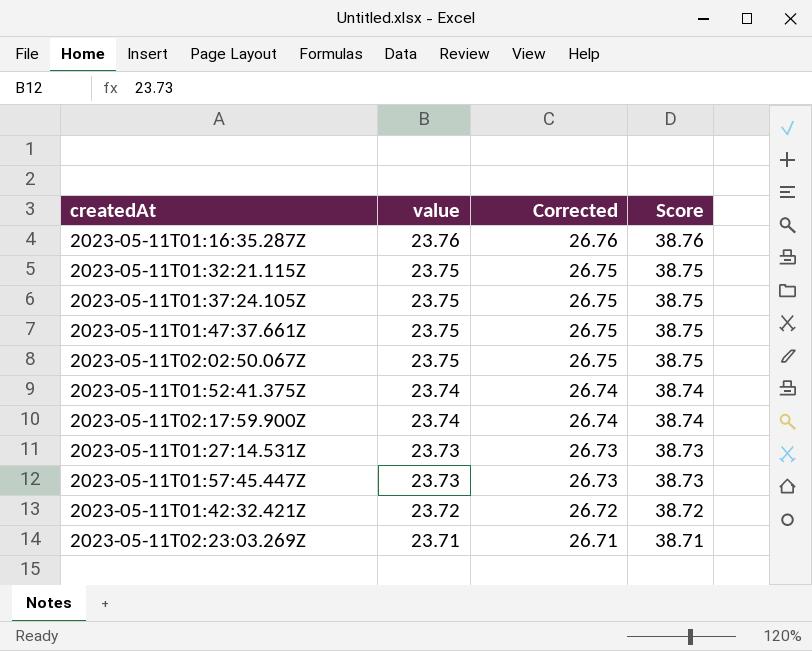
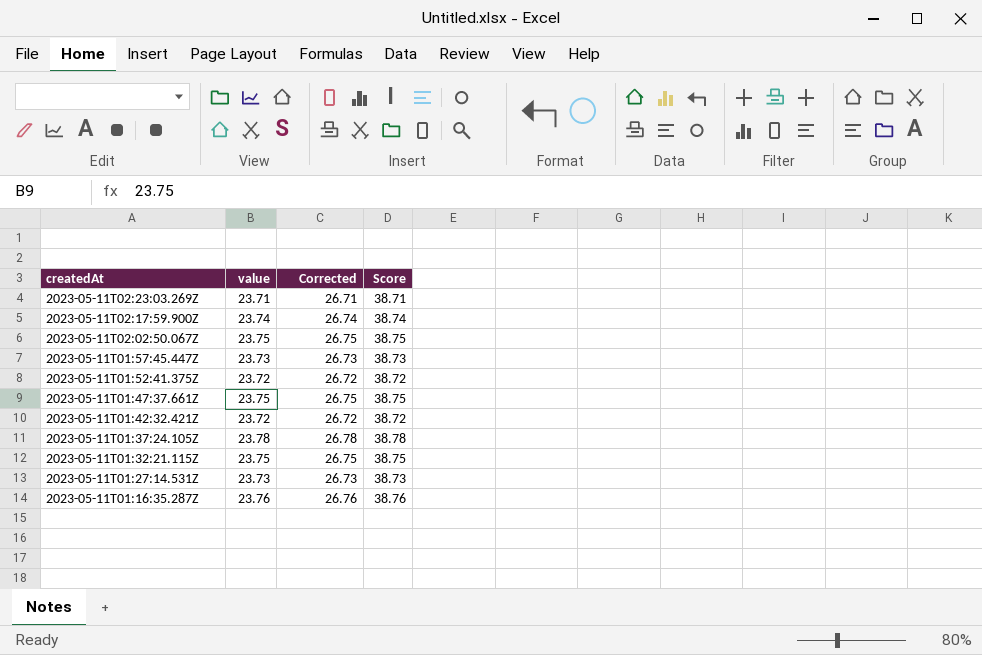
row order: value descending -> createdAt descending
2023-05-11T01:52:41.375Z | value: 23.74 -> 23.72
2023-05-11T01:52:41.375Z | Corrected: 26.74 -> 26.72
2023-05-11T01:52:41.375Z | Score: 38.74 -> 38.72
2023-05-11T01:37:24.105Z | value: 23.75 -> 23.78
2023-05-11T01:37:24.105Z | Corrected: 26.75 -> 26.78
2023-05-11T01:37:24.105Z | Score: 38.75 -> 38.78

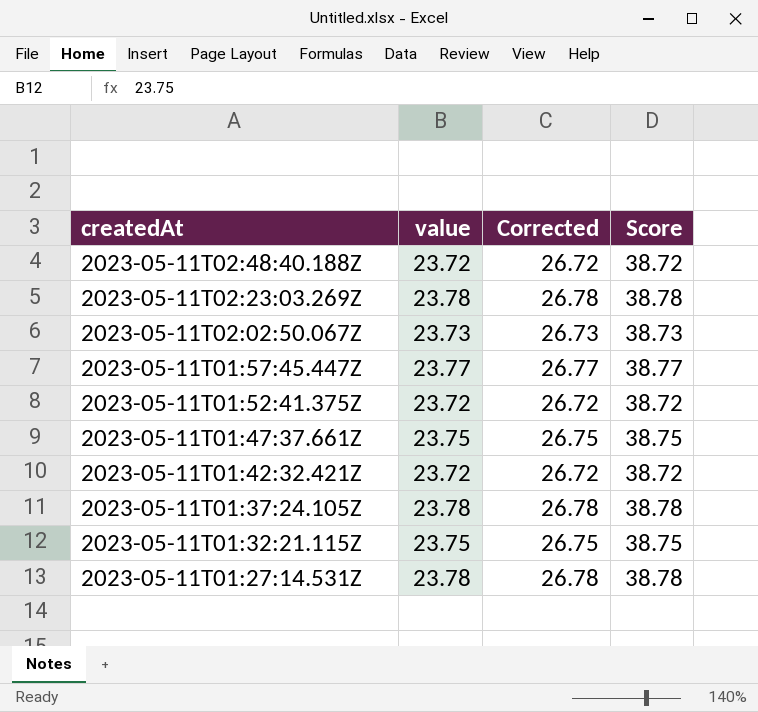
row 2023-05-11T02:17:59.900Z: 23.74 | 26.74 | 38.74 -> none
row 2023-05-11T01:16:35.287Z: 23.76 | 26.76 | 38.76 -> none
row 2023-05-11T02:48:40.188Z: none -> 23.72 | 26.72 | 38.72
2023-05-11T02:23:03.269Z | value: 23.71 -> 23.78
2023-05-11T02:23:03.269Z | Corrected: 26.71 -> 26.78
2023-05-11T02:23:03.269Z | Score: 38.71 -> 38.78
2023-05-11T02:02:50.067Z | value: 23.75 -> 23.73
2023-05-11T02:02:50.067Z | Corrected: 26.75 -> 26.73
2023-05-11T02:02:50.067Z | Score: 38.75 -> 38.73
2023-05-11T01:57:45.447Z | value: 23.73 -> 23.77
2023-05-11T01:57:45.447Z | Corrected: 26.73 -> 26.77
2023-05-11T01:57:45.447Z | Score: 38.73 -> 38.77
2023-05-11T01:27:14.531Z | value: 23.73 -> 23.78
2023-05-11T01:27:14.531Z | Corrected: 26.73 -> 26.78
2023-05-11T01:27:14.531Z | Score: 38.73 -> 38.78

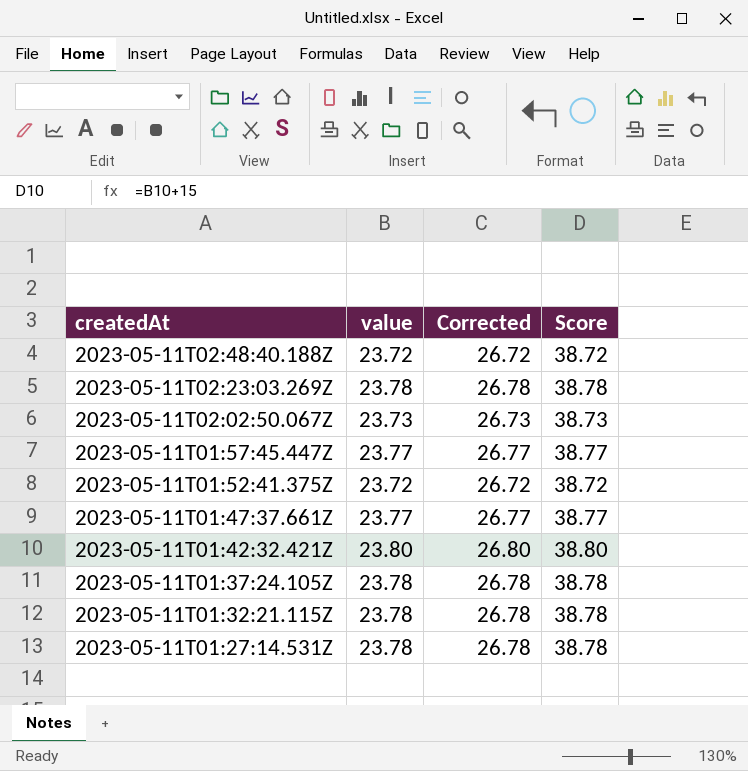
2023-05-11T01:47:37.661Z | value: 23.75 -> 23.77
2023-05-11T01:47:37.661Z | Corrected: 26.75 -> 26.77
2023-05-11T01:47:37.661Z | Score: 38.75 -> 38.77
2023-05-11T01:42:32.421Z | value: 23.72 -> 23.80
2023-05-11T01:42:32.421Z | Corrected: 26.72 -> 26.80
2023-05-11T01:42:32.421Z | Score: 38.72 -> 38.80
2023-05-11T01:32:21.115Z | value: 23.75 -> 23.78
2023-05-11T01:32:21.115Z | Corrected: 26.75 -> 26.78
2023-05-11T01:32:21.115Z | Score: 38.75 -> 38.78

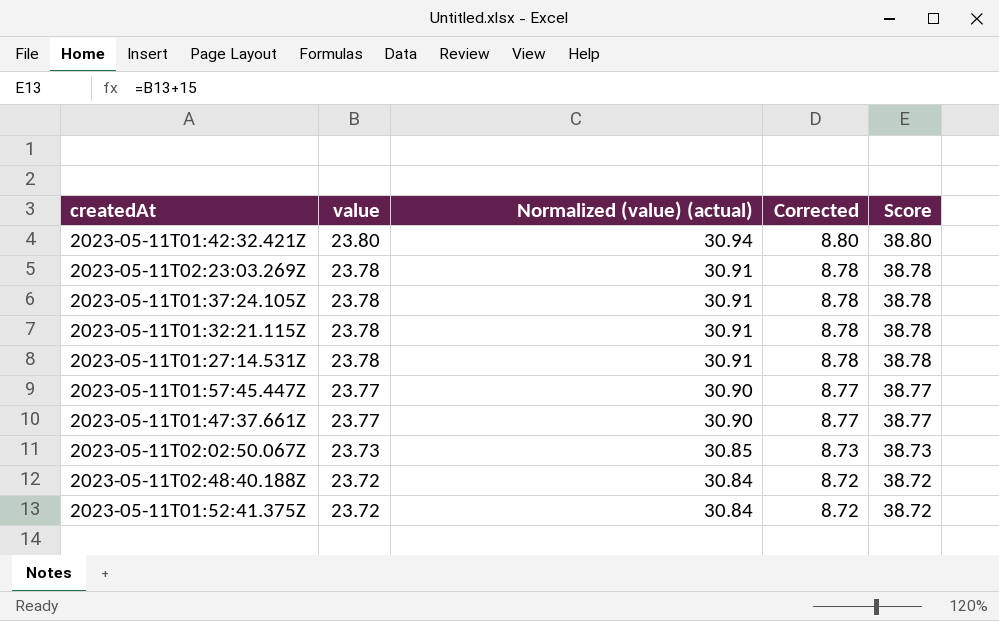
row order: createdAt descending -> value descending
column Normalized (value) (actual) | formula: none -> [value] * 1.3
column Corrected | formula: [value] + 3 -> [value] - 15

